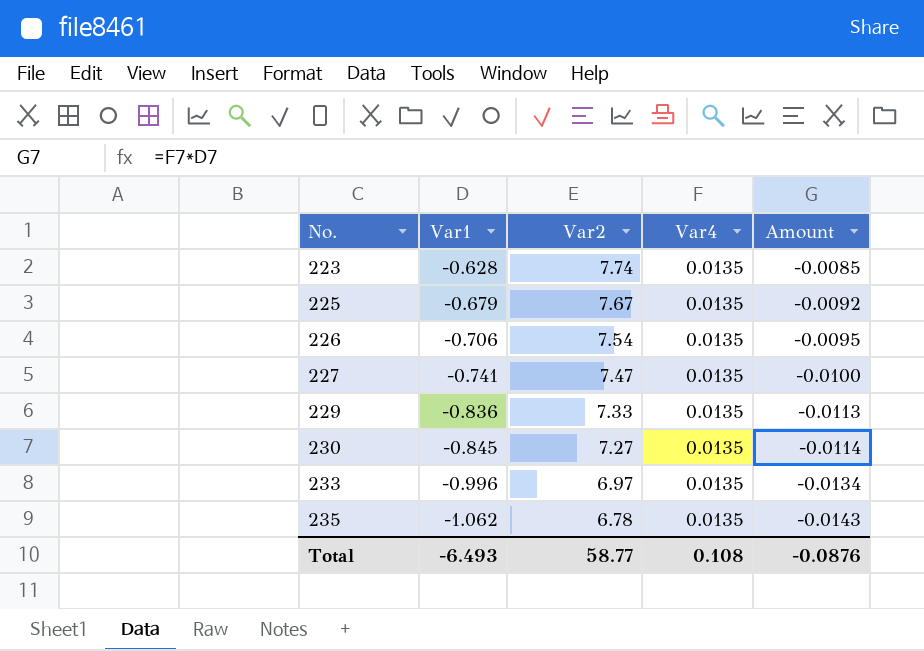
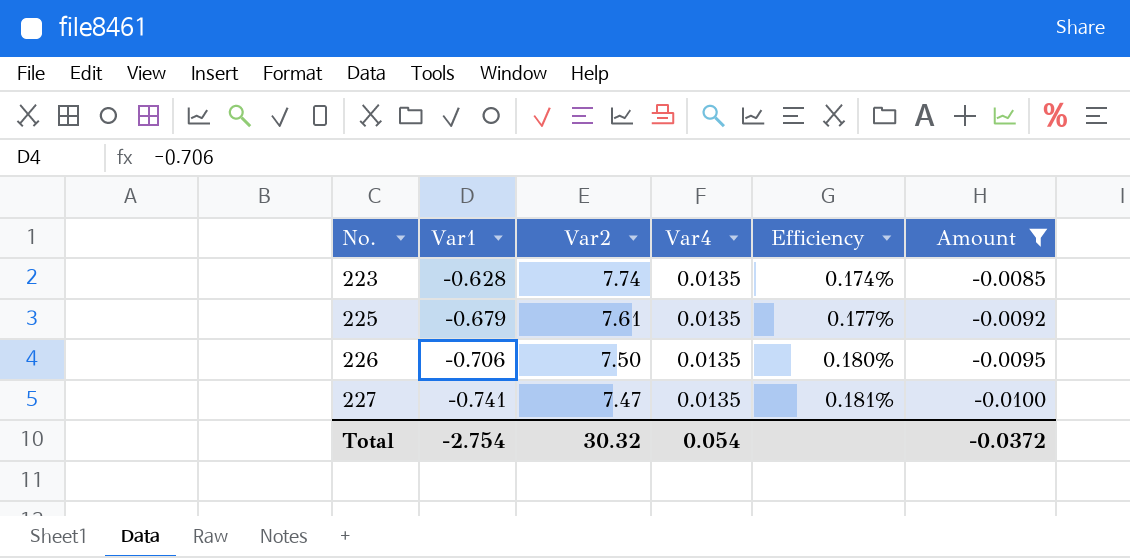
filter: none -> Amount >= -0.0100
column Efficiency | formula: none -> [Var4] / [Var2]
225 | Var2: 7.67 -> 7.61
226 | Var2: 7.54 -> 7.50
Total | Var1: -6.493 -> -2.754
Total | Var2: 58.77 -> 30.32
Total | Var4: 0.108 -> 0.054
Total | Amount: -0.0876 -> -0.0372

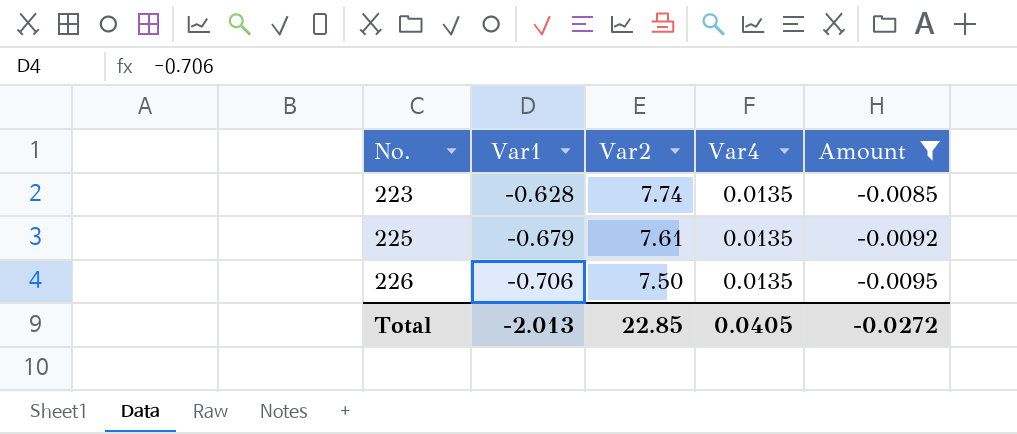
column Efficiency | formula: [Var4] / [Var2] -> none
row 227: -0.741 | 7.47 | 0.0135 | 0.181% | -0.0100 -> none
Total | Var1: -2.754 -> -2.013
Total | Var2: 30.32 -> 22.85
Total | Var4: 0.054 -> 0.0405
Total | Amount: -0.0372 -> -0.0272

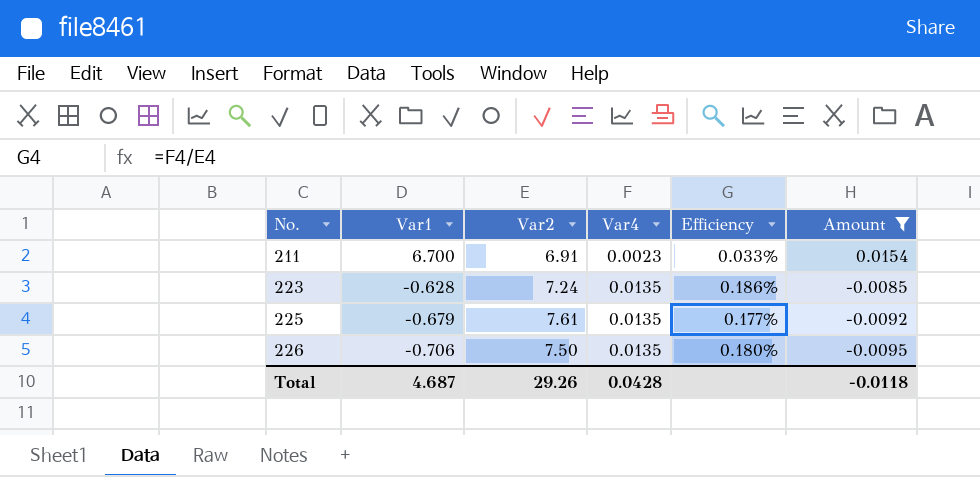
column Efficiency | formula: none -> [Var4] / [Var2]
row 211: none -> 6.700 | 6.91 | 0.0023 | 0.033% | 0.0154
223 | Var2: 7.74 -> 7.24
Total | Var1: -2.013 -> 4.687
Total | Var2: 22.85 -> 29.26
Total | Var4: 0.0405 -> 0.0428
Total | Amount: -0.0272 -> -0.0118

